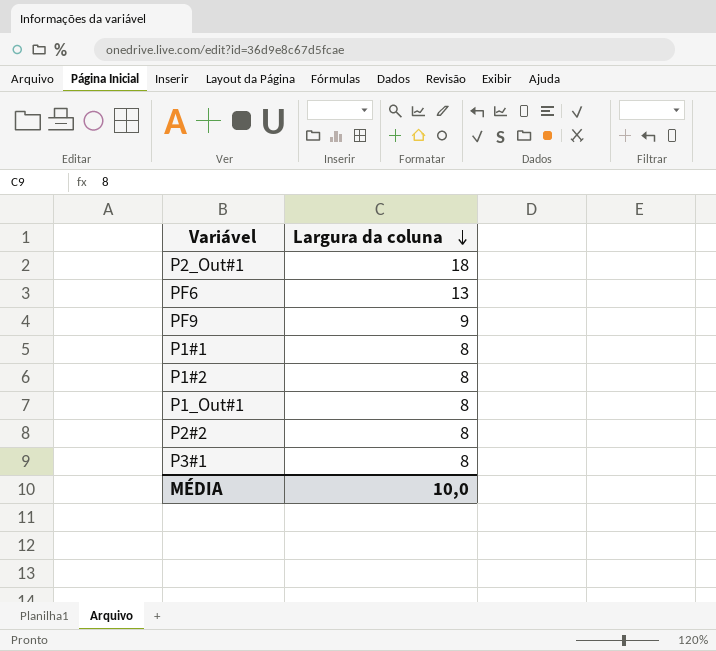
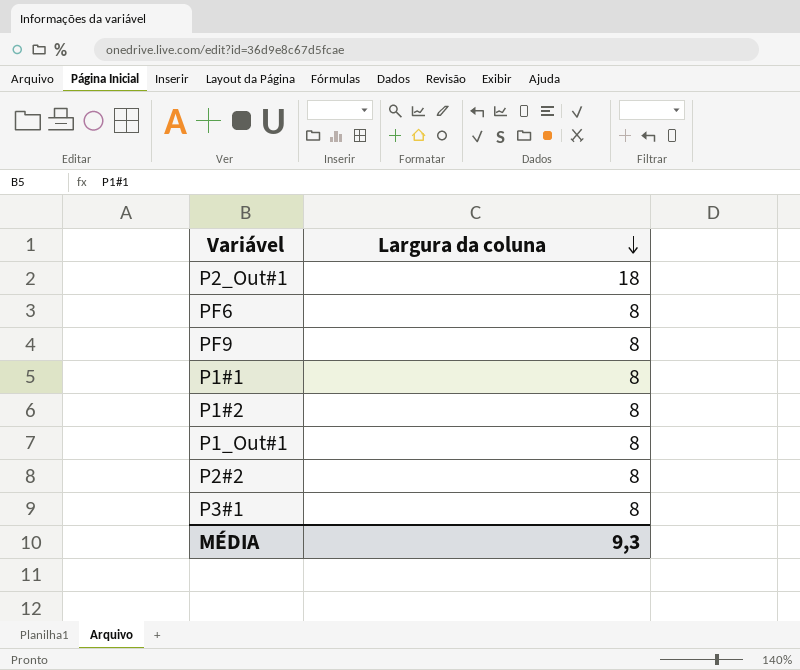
PF6 | Largura da coluna: 13 -> 8
PF9 | Largura da coluna: 9 -> 8
MÉDIA | Largura da coluna: 10,0 -> 9,3

